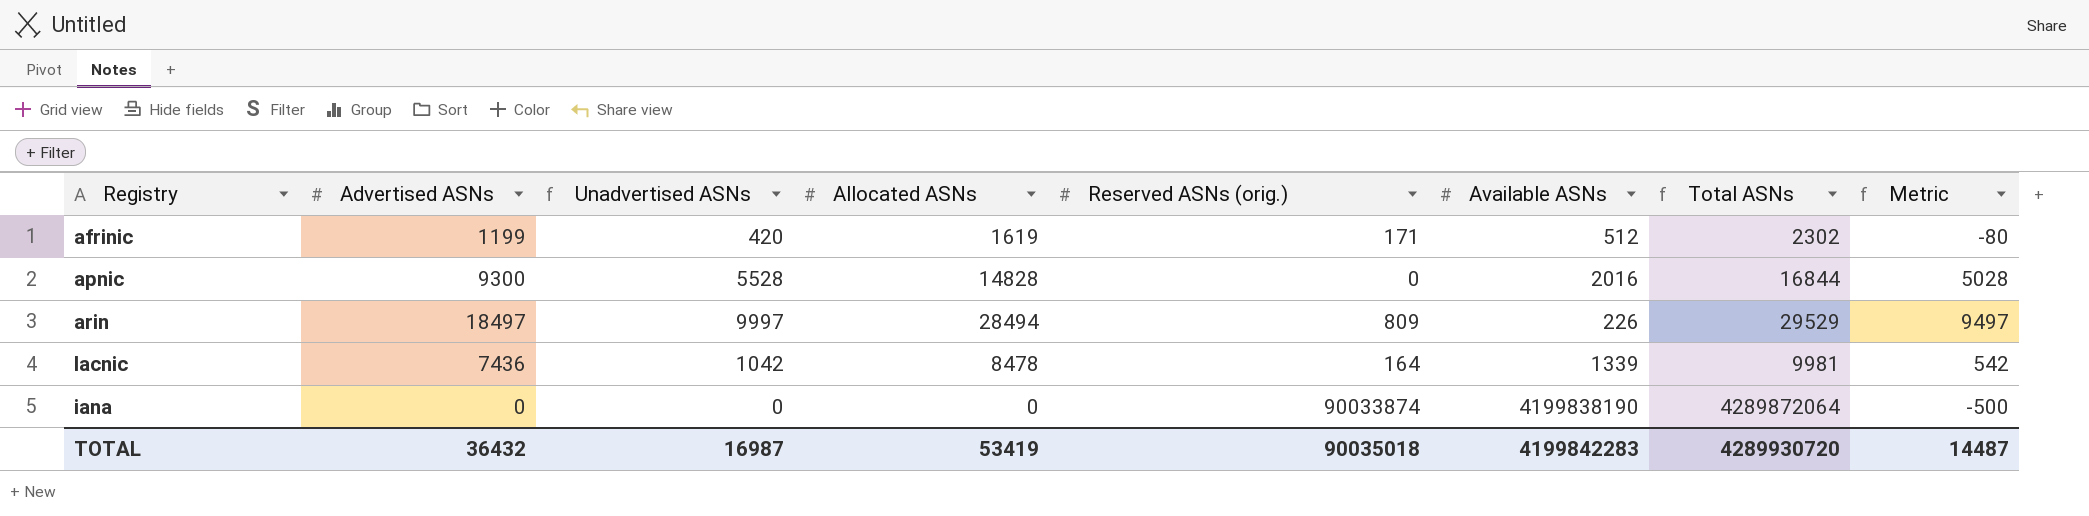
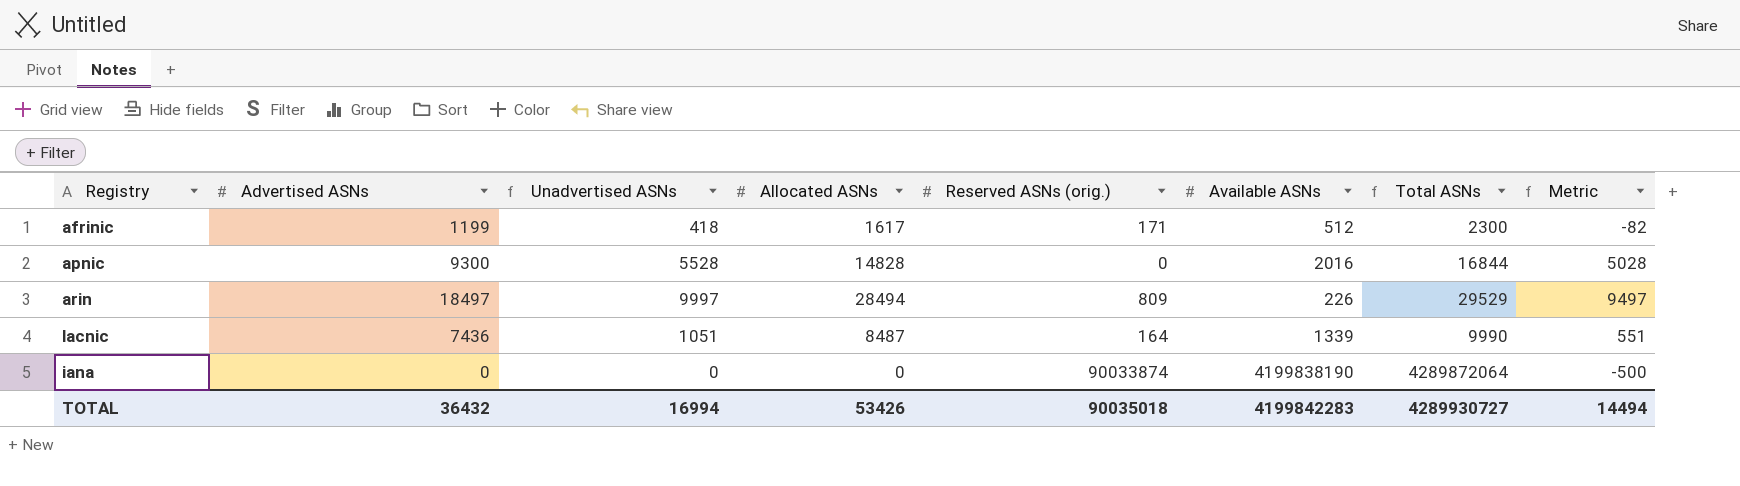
afrinic | Unadvertised ASNs: 420 -> 418
afrinic | Allocated ASNs: 1619 -> 1617
afrinic | Total ASNs: 2302 -> 2300
afrinic | Metric: -80 -> -82
lacnic | Unadvertised ASNs: 1042 -> 1051
lacnic | Allocated ASNs: 8478 -> 8487
lacnic | Total ASNs: 9981 -> 9990
lacnic | Metric: 542 -> 551
TOTAL | Unadvertised ASNs: 16987 -> 16994
TOTAL | Allocated ASNs: 53419 -> 53426
TOTAL | Total ASNs: 4289930720 -> 4289930727
TOTAL | Metric: 14487 -> 14494

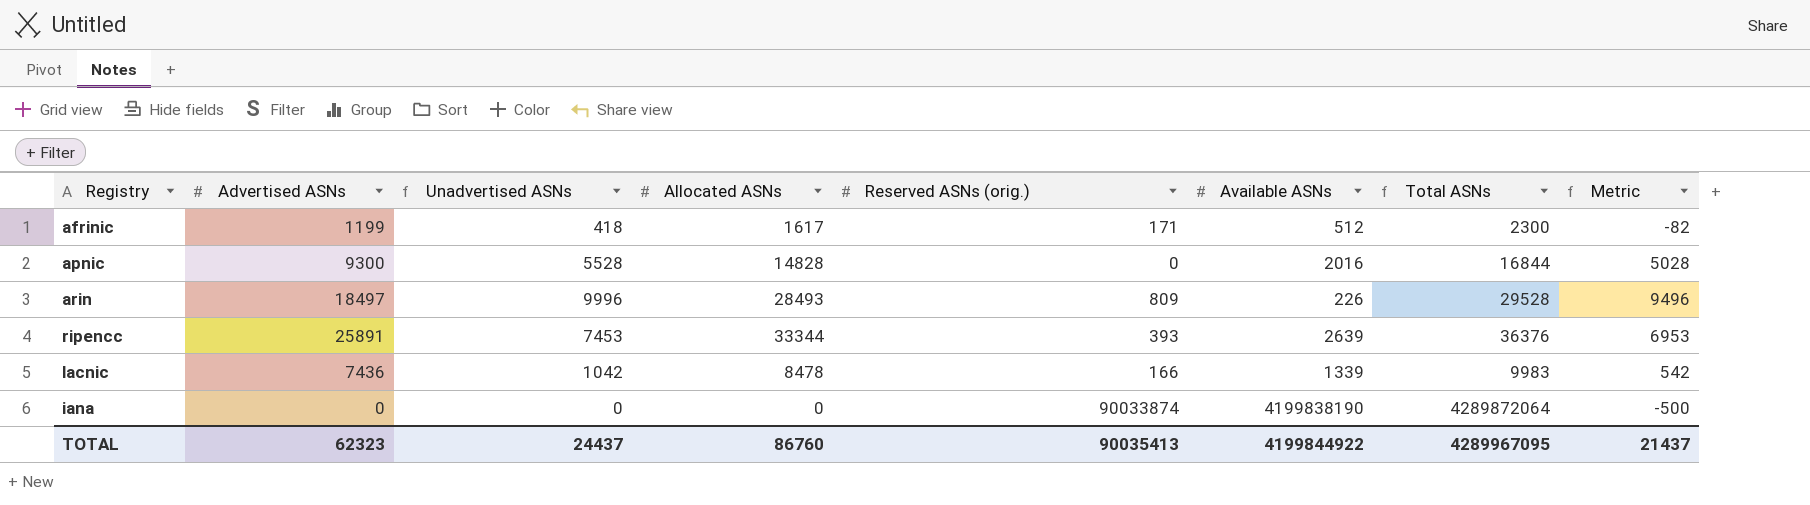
arin | Unadvertised ASNs: 9997 -> 9996
arin | Allocated ASNs: 28494 -> 28493
arin | Total ASNs: 29529 -> 29528
arin | Metric: 9497 -> 9496
row ripencc: none -> 25891 | 7453 | 33344 | 393 | 2639 | 36376 | 6953
lacnic | Unadvertised ASNs: 1051 -> 1042
lacnic | Allocated ASNs: 8487 -> 8478
lacnic | Reserved ASNs (orig.): 164 -> 166
lacnic | Total ASNs: 9990 -> 9983
lacnic | Metric: 551 -> 542
TOTAL | Advertised ASNs: 36432 -> 62323
TOTAL | Unadvertised ASNs: 16994 -> 24437
TOTAL | Allocated ASNs: 53426 -> 86760
TOTAL | Reserved ASNs (orig.): 90035018 -> 90035413
TOTAL | Available ASNs: 4199842283 -> 4199844922
TOTAL | Total ASNs: 4289930727 -> 4289967095
TOTAL | Metric: 14494 -> 21437

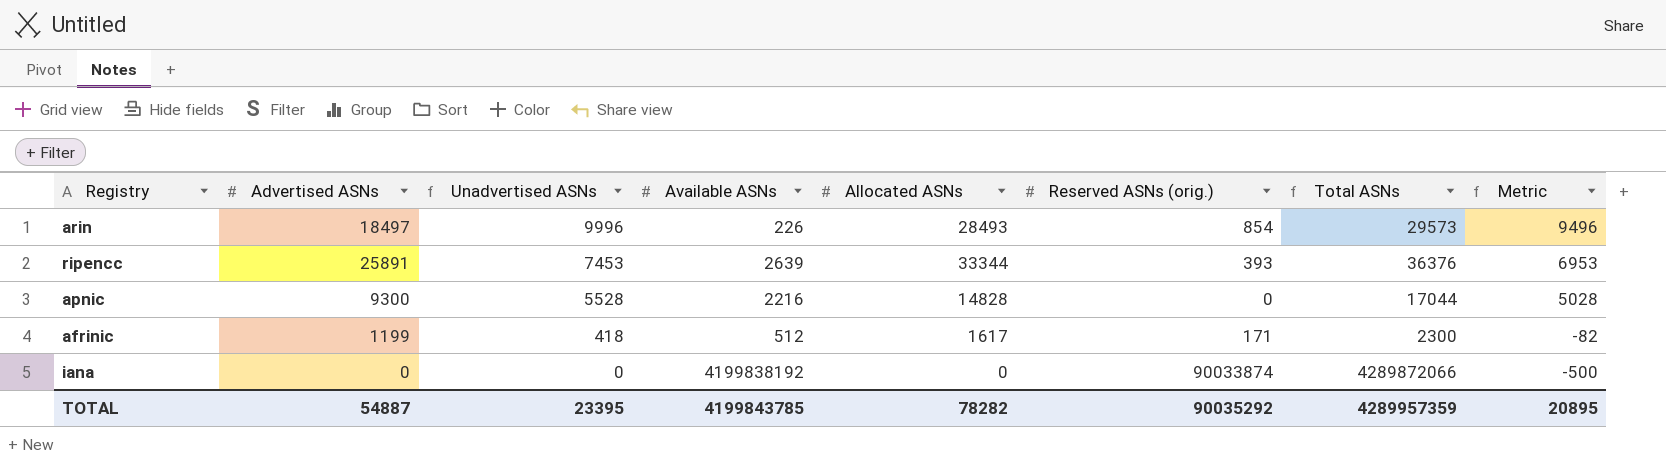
row order: none -> Unadvertised ASNs descending
column Available ASNs | position: 6 -> 4
row lacnic: 7436 | 1042 | 8478 | 166 | 1339 | 9983 | 542 -> none
arin | Reserved ASNs (orig.): 809 -> 854
arin | Total ASNs: 29528 -> 29573
apnic | Available ASNs: 2016 -> 2216
apnic | Total ASNs: 16844 -> 17044
iana | Available ASNs: 4199838190 -> 4199838192
iana | Total ASNs: 4289872064 -> 4289872066
TOTAL | Advertised ASNs: 62323 -> 54887
TOTAL | Unadvertised ASNs: 24437 -> 23395
TOTAL | Available ASNs: 4199844922 -> 4199843785
TOTAL | Allocated ASNs: 86760 -> 78282
TOTAL | Reserved ASNs (orig.): 90035413 -> 90035292
TOTAL | Total ASNs: 4289967095 -> 4289957359
TOTAL | Metric: 21437 -> 20895

